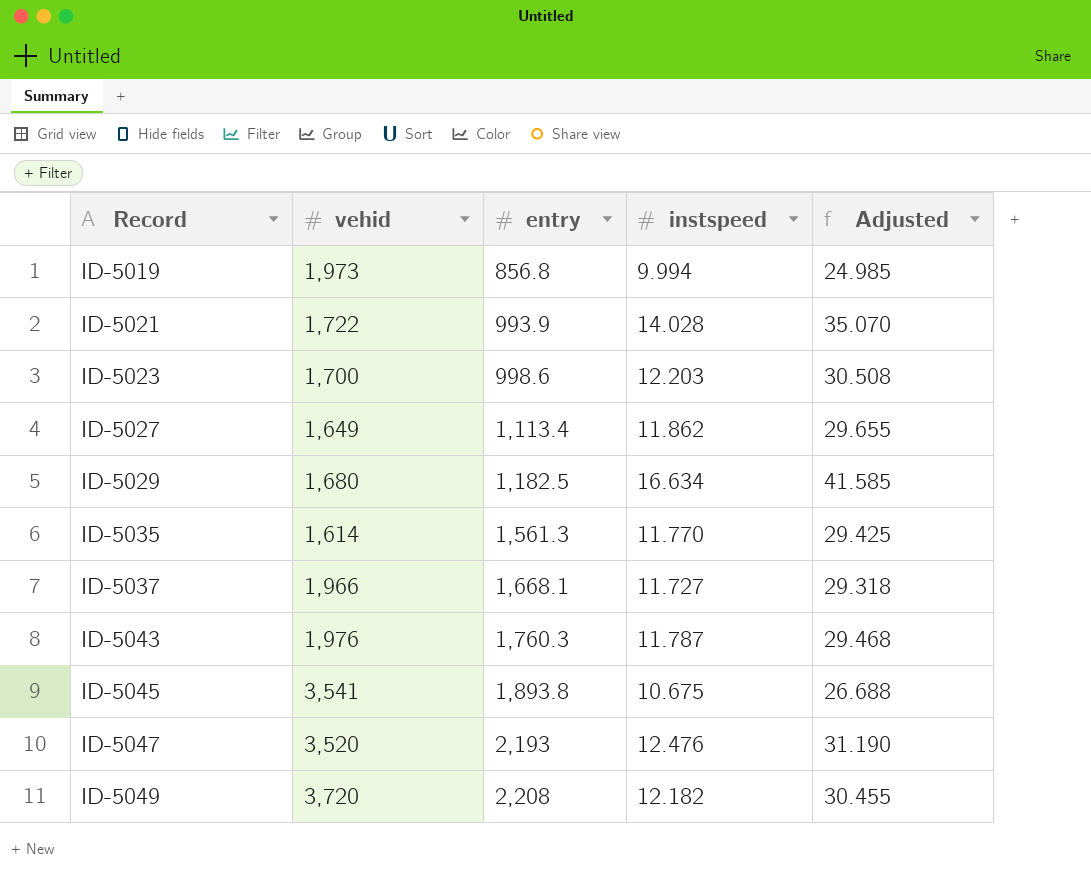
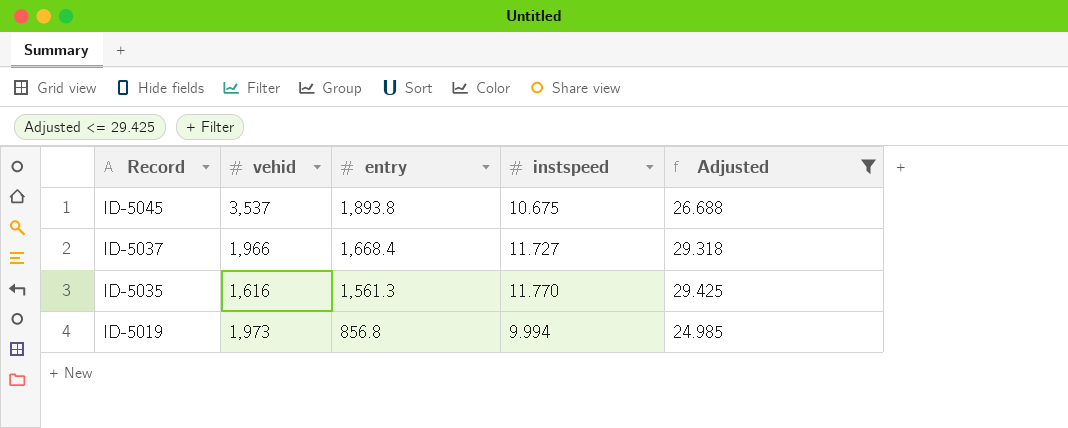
filter: none -> Adjusted <= 29.425
row order: Record ascending -> Record descending
ID-5045 | vehid: 3,541 -> 3,537
ID-5037 | entry: 1,668.1 -> 1,668.4
ID-5035 | vehid: 1,614 -> 1,616

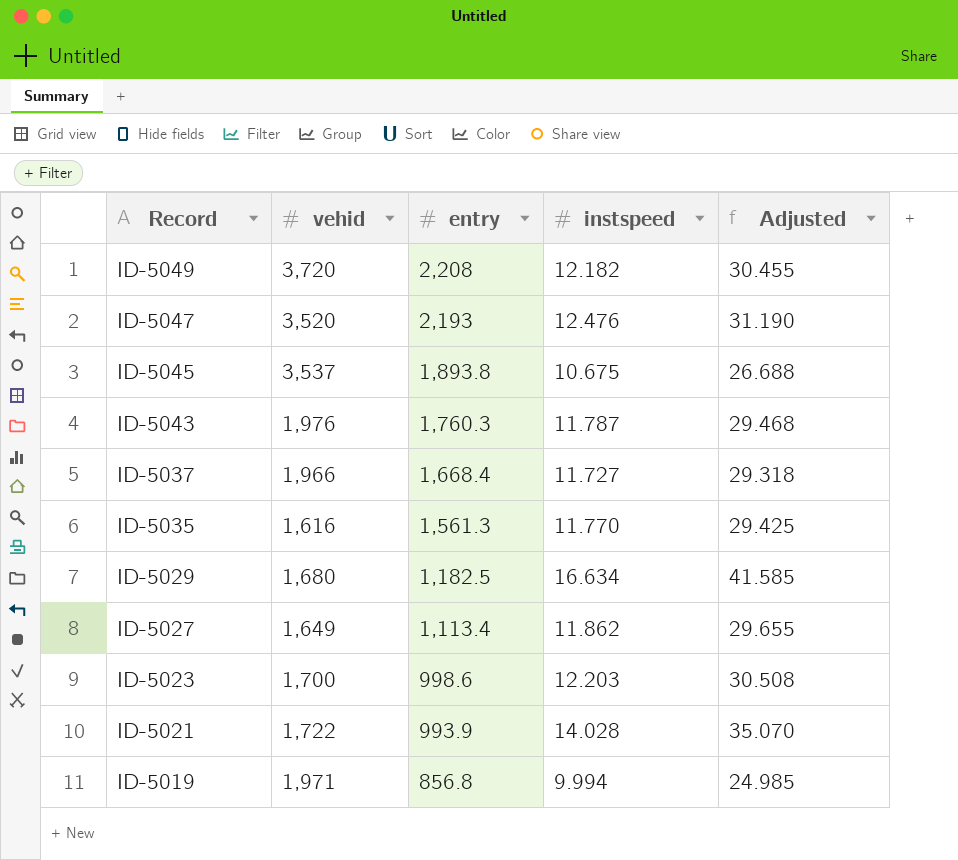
filter: Adjusted <= 29.425 -> none
ID-5019 | vehid: 1,973 -> 1,971

